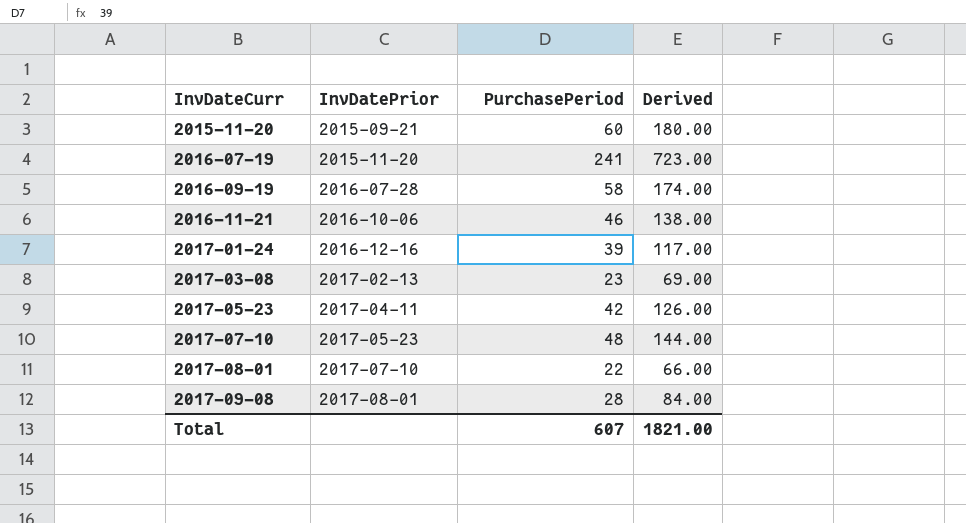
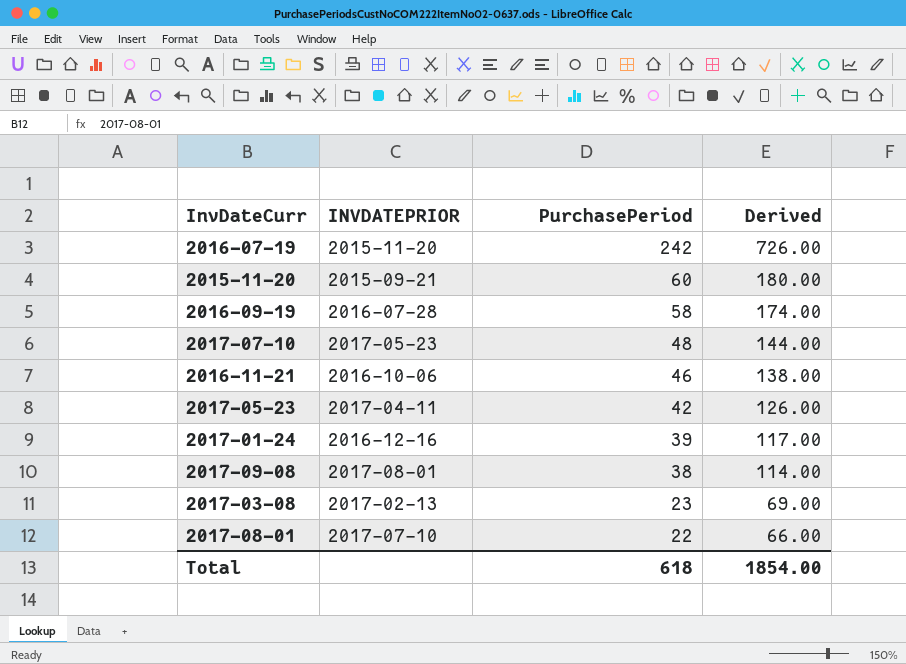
row order: InvDateCurr ascending -> PurchasePeriod descending
column name: InvDatePrior -> INVDATEPRIOR
2016-07-19 | PurchasePeriod: 241 -> 242
2016-07-19 | Derived: 723.00 -> 726.00
2017-09-08 | PurchasePeriod: 28 -> 38
2017-09-08 | Derived: 84.00 -> 114.00
Total | PurchasePeriod: 607 -> 618
Total | Derived: 1821.00 -> 1854.00

